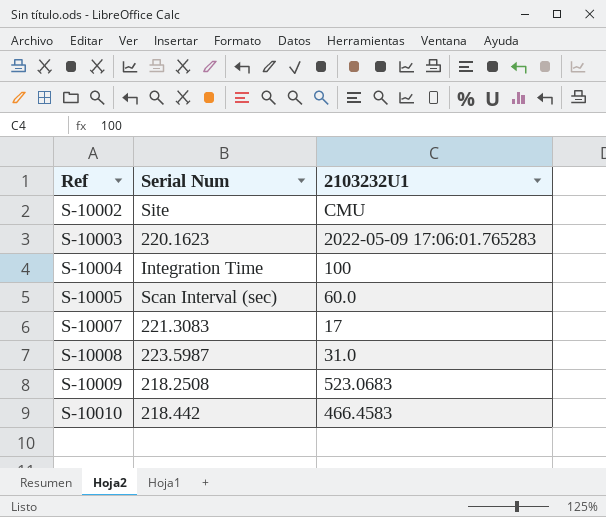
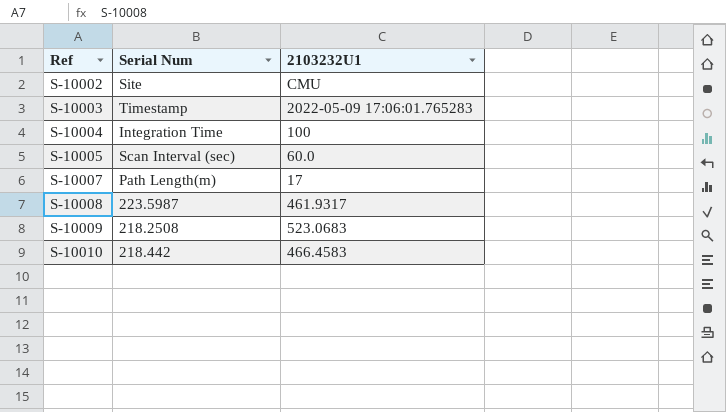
S-10003 | Serial Num: 220.1623 -> Timestamp
S-10007 | Serial Num: 221.3083 -> Path Length(m)
S-10008 | 2103232U1: 31.0 -> 461.9317

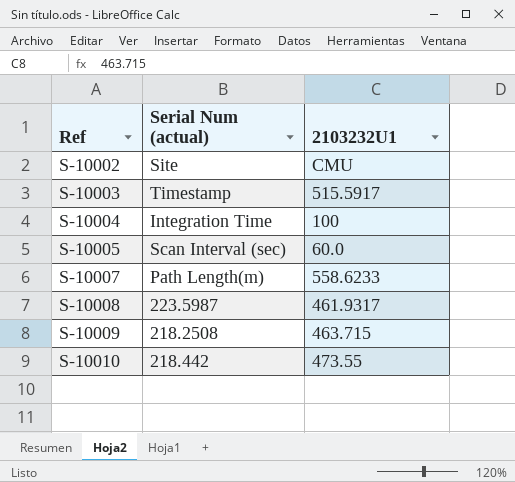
column name: Serial Num -> Serial Num (actual)
S-10003 | 2103232U1: 2022-05-09 17:06:01.765283 -> 515.5917
S-10007 | 2103232U1: 17 -> 558.6233
S-10009 | 2103232U1: 523.0683 -> 463.715
S-10010 | 2103232U1: 466.4583 -> 473.55

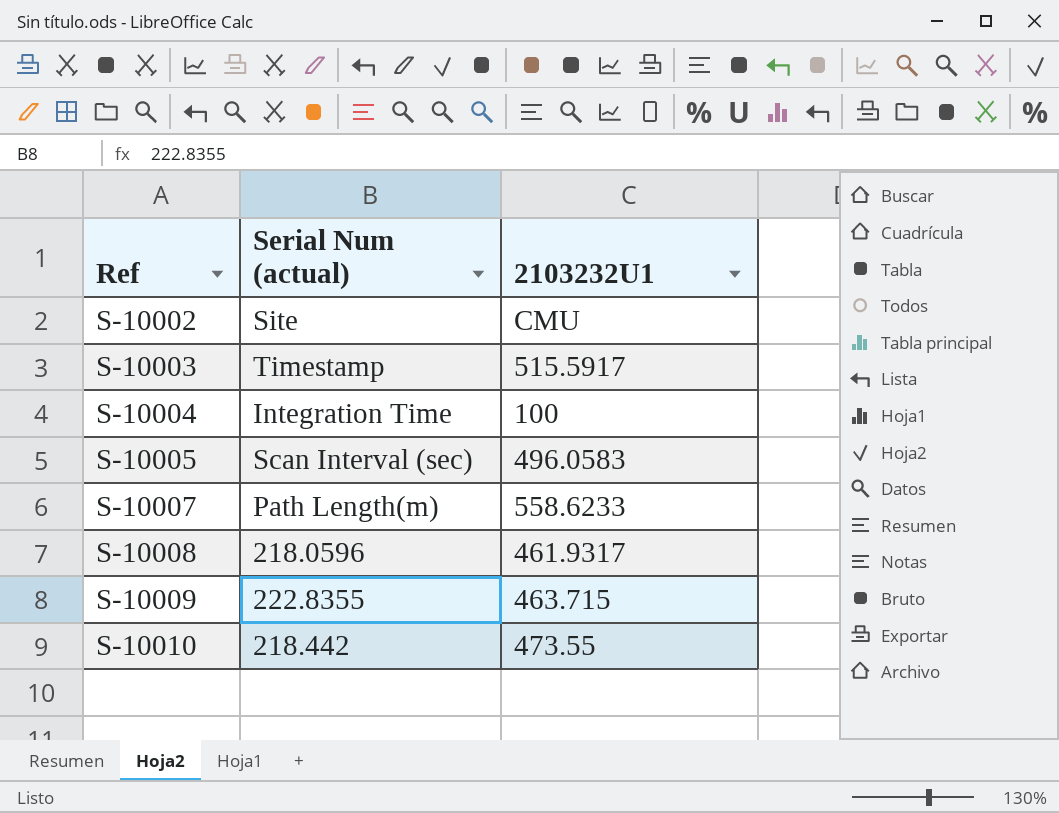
S-10005 | 2103232U1: 60.0 -> 496.0583
S-10008 | Serial Num (actual): 223.5987 -> 218.0596
S-10009 | Serial Num (actual): 218.2508 -> 222.8355

